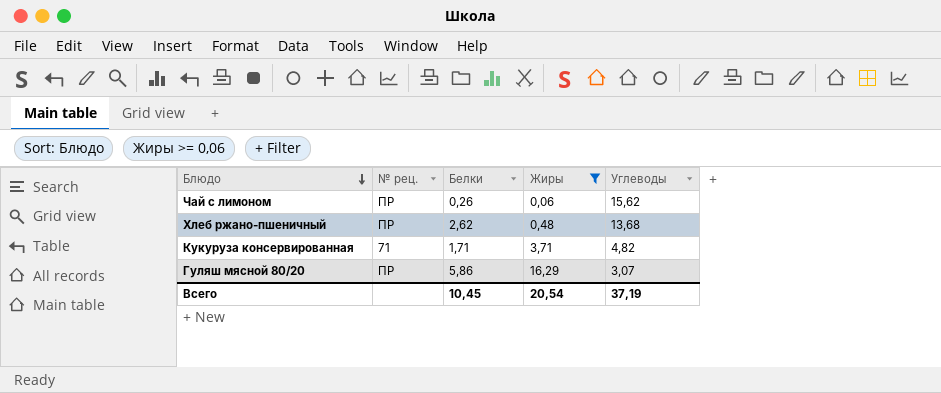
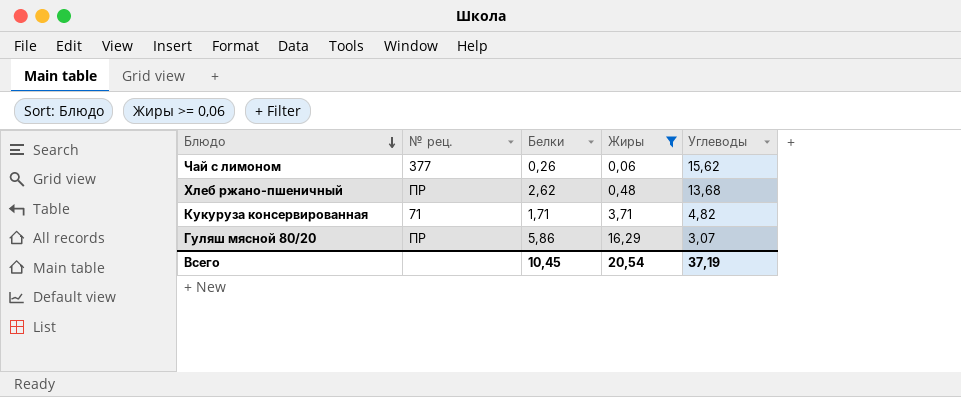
Чай с лимоном | № рец.: ПР -> 377

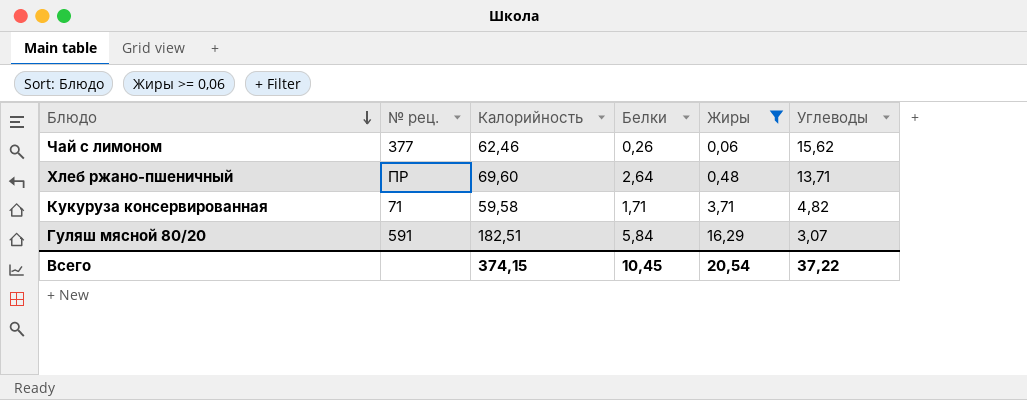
column Калорийность | position: none -> 3
Хлеб ржано-пшеничный | Белки: 2,62 -> 2,64
Хлеб ржано-пшеничный | Углеводы: 13,68 -> 13,71
Гуляш мясной 80/20 | № рец.: ПР -> 591
Гуляш мясной 80/20 | Белки: 5,86 -> 5,84
Всего | Углеводы: 37,19 -> 37,22

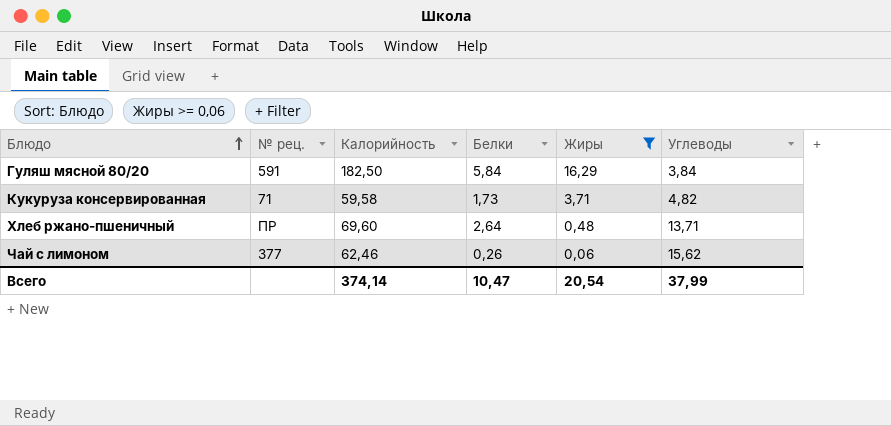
row order: Блюдо descending -> Блюдо ascending
Гуляш мясной 80/20 | Калорийность: 182,51 -> 182,50
Гуляш мясной 80/20 | Углеводы: 3,07 -> 3,84
Кукуруза консервированная | Белки: 1,71 -> 1,73
Всего | Калорийность: 374,15 -> 374,14
Всего | Белки: 10,45 -> 10,47
Всего | Углеводы: 37,22 -> 37,99

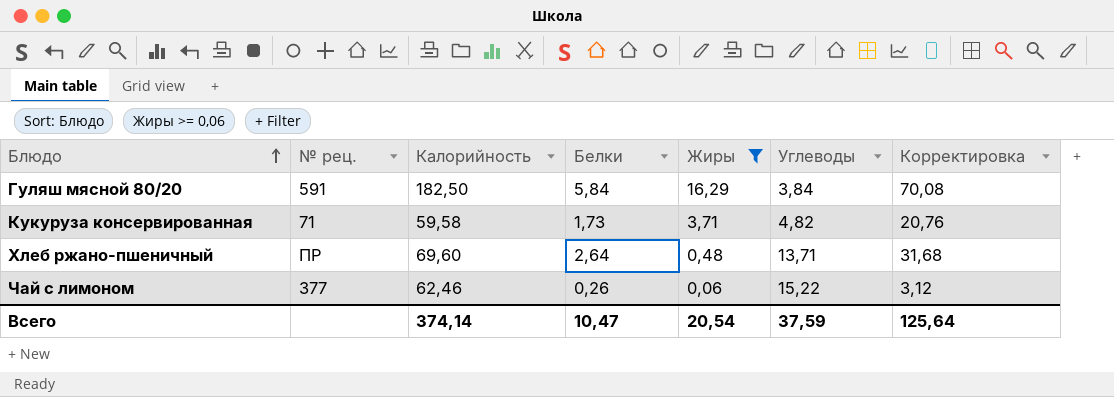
column Корректировка | formula: none -> [Белки] * 12
Чай с лимоном | Углеводы: 15,62 -> 15,22
Всего | Углеводы: 37,99 -> 37,59

